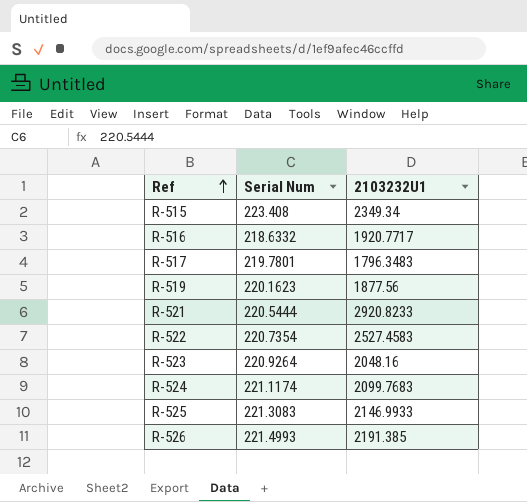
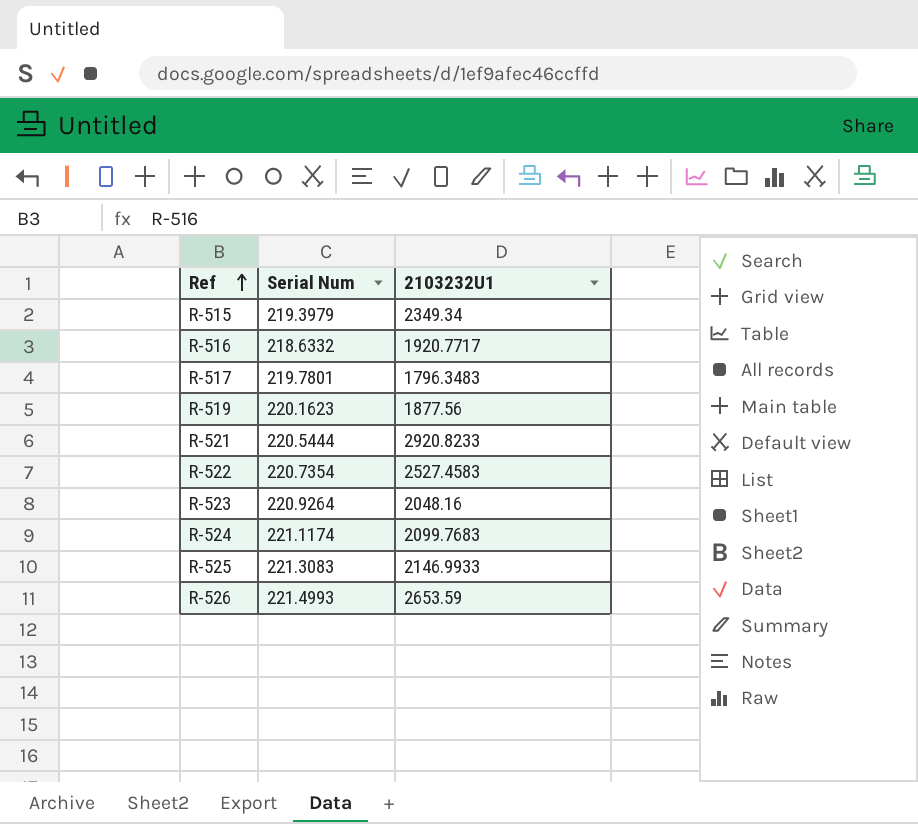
R-515 | Serial Num: 223.408 -> 219.3979
R-526 | 2103232U1: 2191.385 -> 2653.59

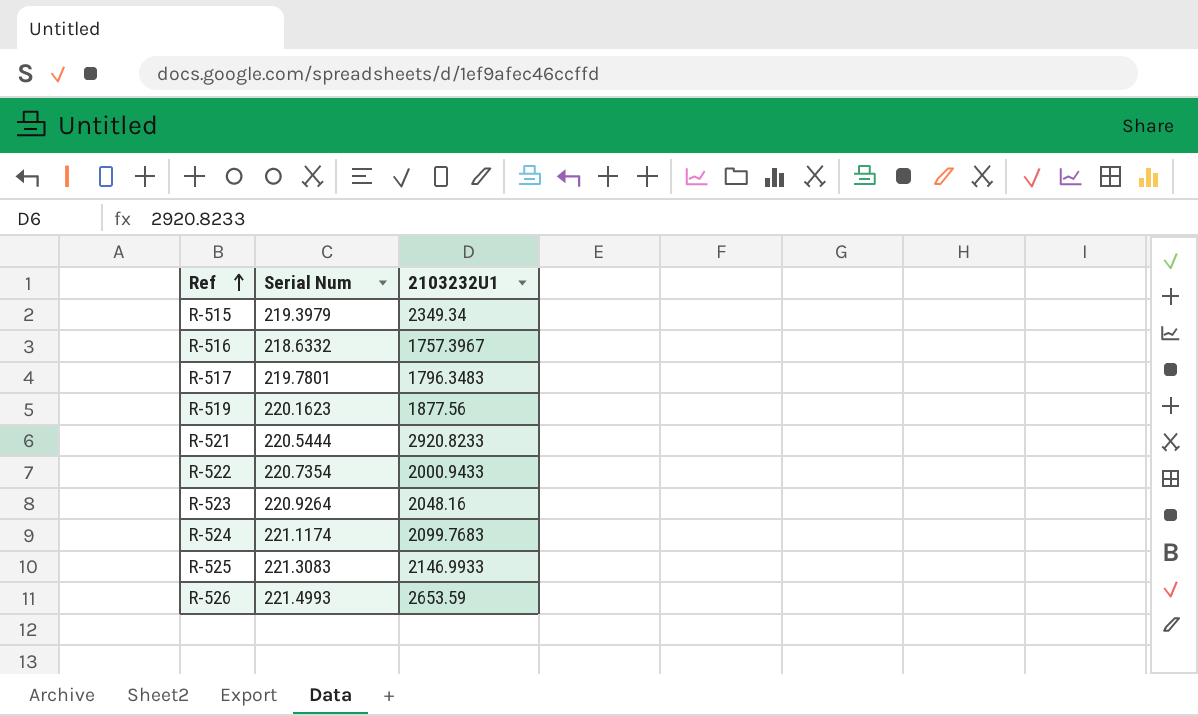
R-516 | 2103232U1: 1920.7717 -> 1757.3967
R-522 | 2103232U1: 2527.4583 -> 2000.9433

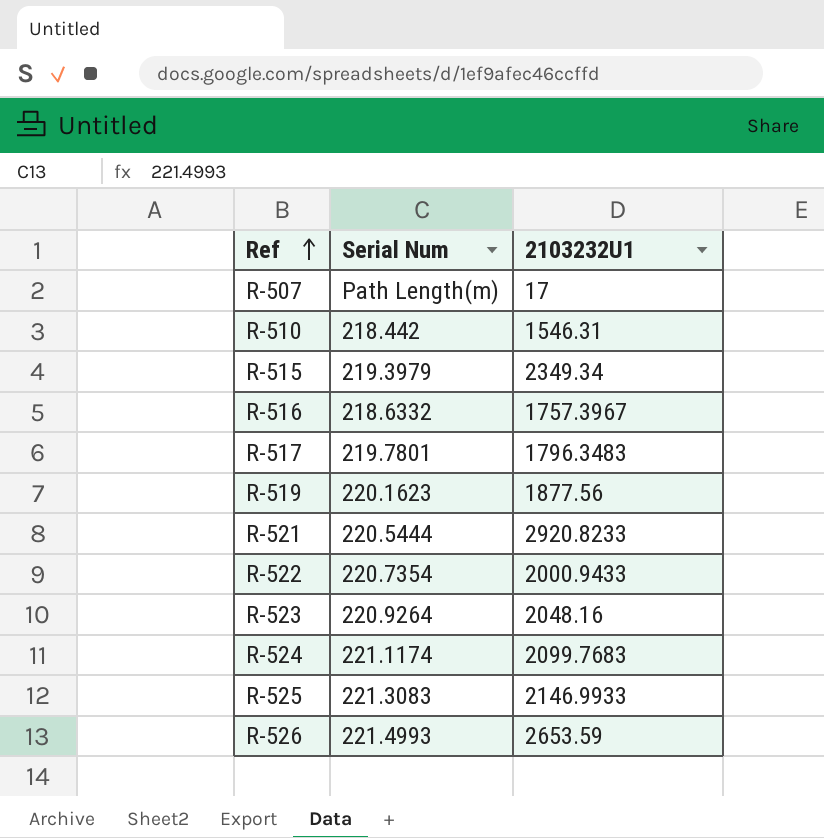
row R-507: none -> Path Length(m) | 17
row R-510: none -> 218.442 | 1546.31

